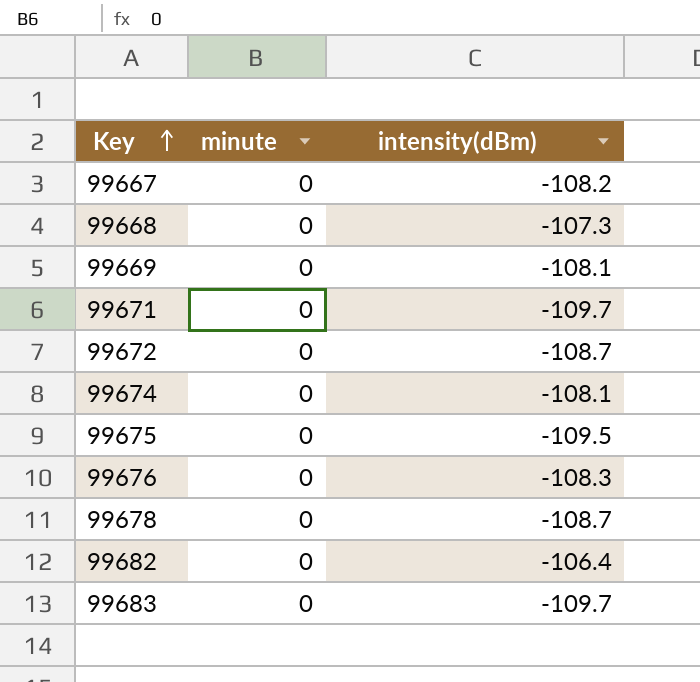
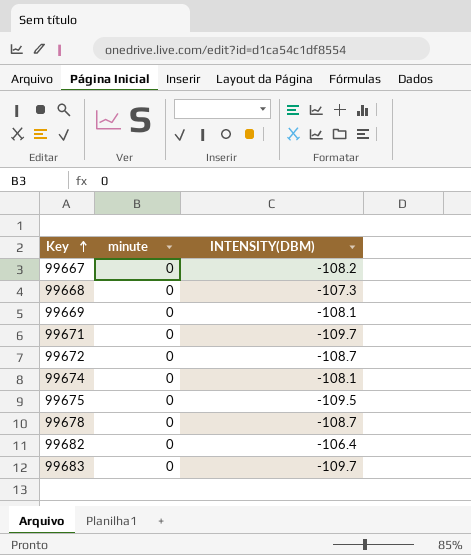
column name: intensity(dBm) -> INTENSITY(DBM)
row 99676: 0 | -108.3 -> none

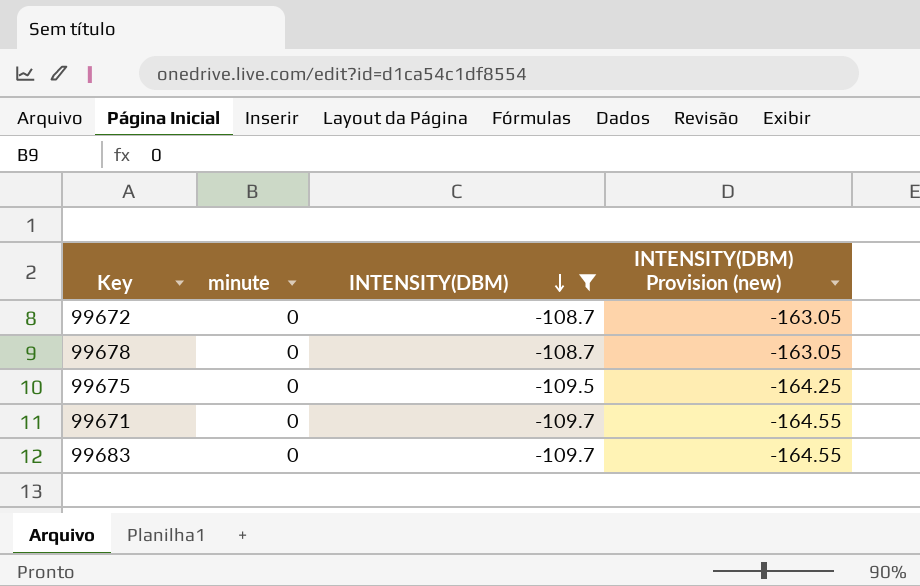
filter: none -> INTENSITY(DBM) <= -108.7
row order: Key ascending -> INTENSITY(DBM) descending
column INTENSITY(DBM) Provision (new) | formula: none -> [INTENSITY(DBM)] * 1.5

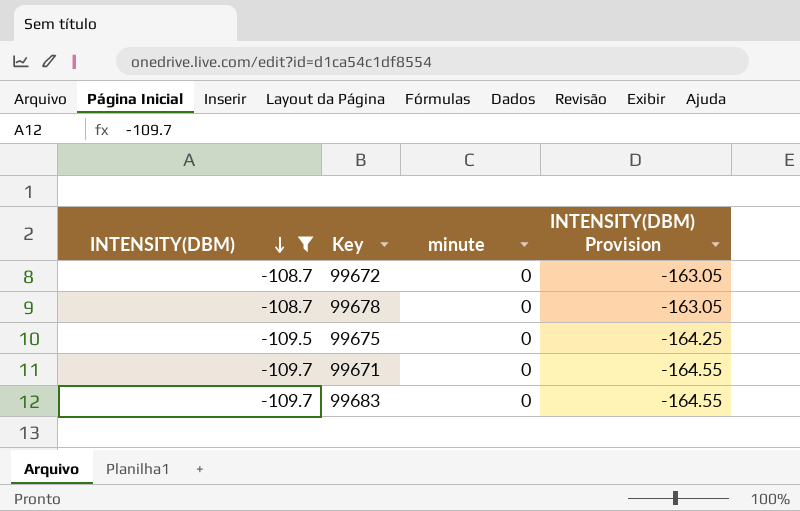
column INTENSITY(DBM) | position: 3 -> 1
column name: INTENSITY(DBM) Provision (new) -> INTENSITY(DBM) Provision

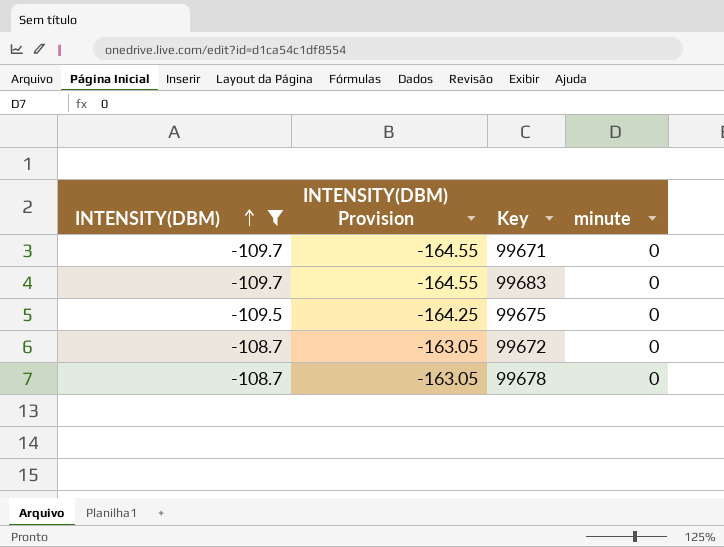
row order: INTENSITY(DBM) descending -> INTENSITY(DBM) ascending
column INTENSITY(DBM) Provision | position: 4 -> 2

